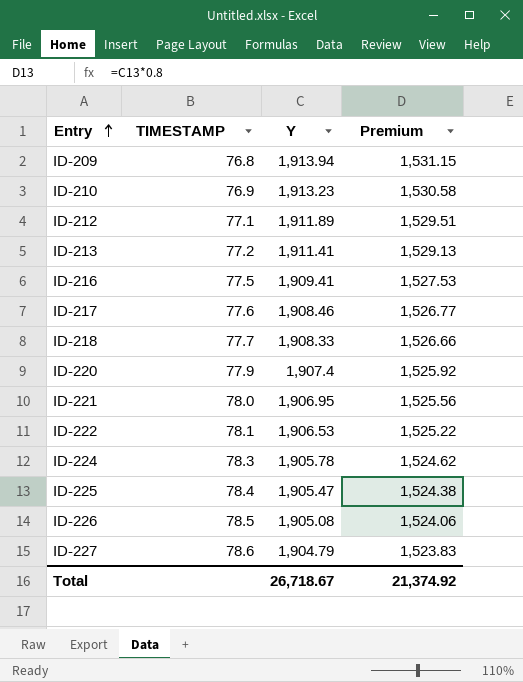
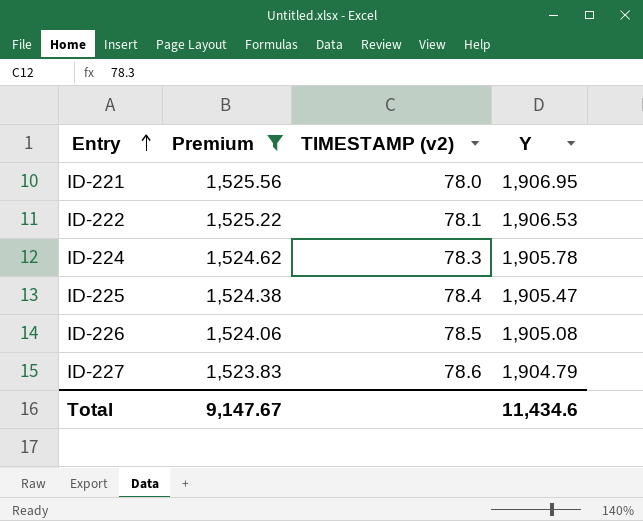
filter: none -> Premium <= 1,525.56
column Premium | position: 4 -> 2
column name: TIMESTAMP -> TIMESTAMP (v2)
Total | Premium: 21,374.92 -> 9,147.67
Total | Y: 26,718.67 -> 11,434.6

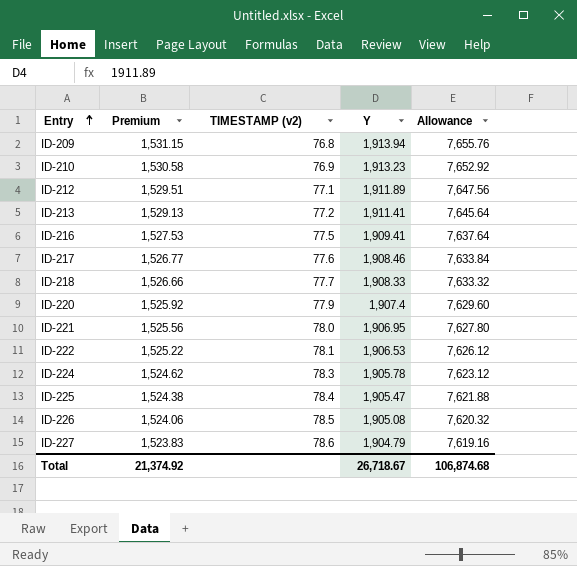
filter: Premium <= 1,525.56 -> none
column Allowance | formula: none -> [Y] * 4
Total | Premium: 9,147.67 -> 21,374.92
Total | Y: 11,434.6 -> 26,718.67

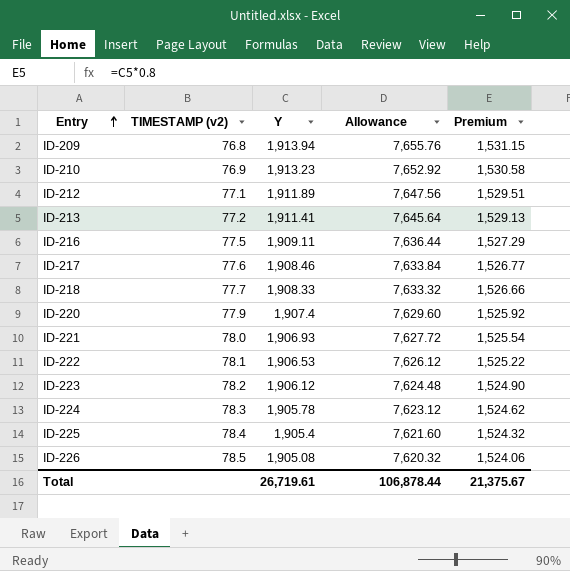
column Premium | position: 2 -> 5
row ID-227: 1,523.83 | 78.6 | 1,904.79 | 7,619.16 -> none
ID-216 | Y: 1,909.41 -> 1,909.11
ID-216 | Allowance: 7,637.64 -> 7,636.44
ID-216 | Premium: 1,527.53 -> 1,527.29
ID-221 | Y: 1,906.95 -> 1,906.93
ID-221 | Allowance: 7,627.80 -> 7,627.72
ID-221 | Premium: 1,525.56 -> 1,525.54
row ID-223: none -> 78.2 | 1,906.12 | 7,624.48 | 1,524.90
ID-225 | Y: 1,905.47 -> 1,905.4
ID-225 | Allowance: 7,621.88 -> 7,621.60
ID-225 | Premium: 1,524.38 -> 1,524.32
Total | Y: 26,718.67 -> 26,719.61
Total | Allowance: 106,874.68 -> 106,878.44
Total | Premium: 21,374.92 -> 21,375.67

